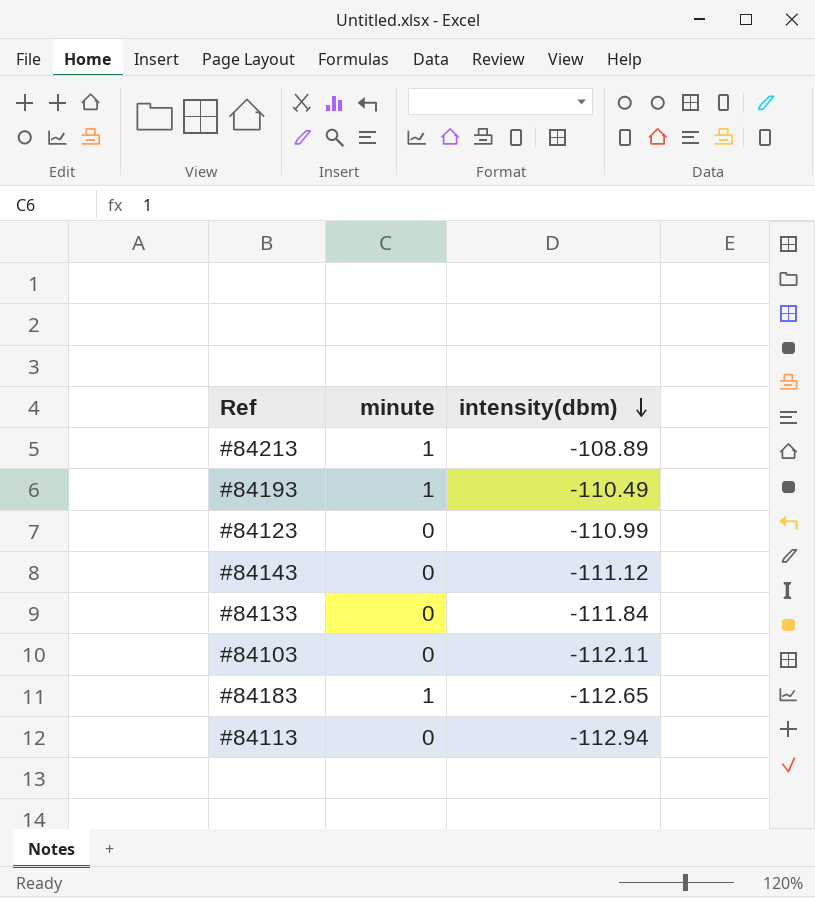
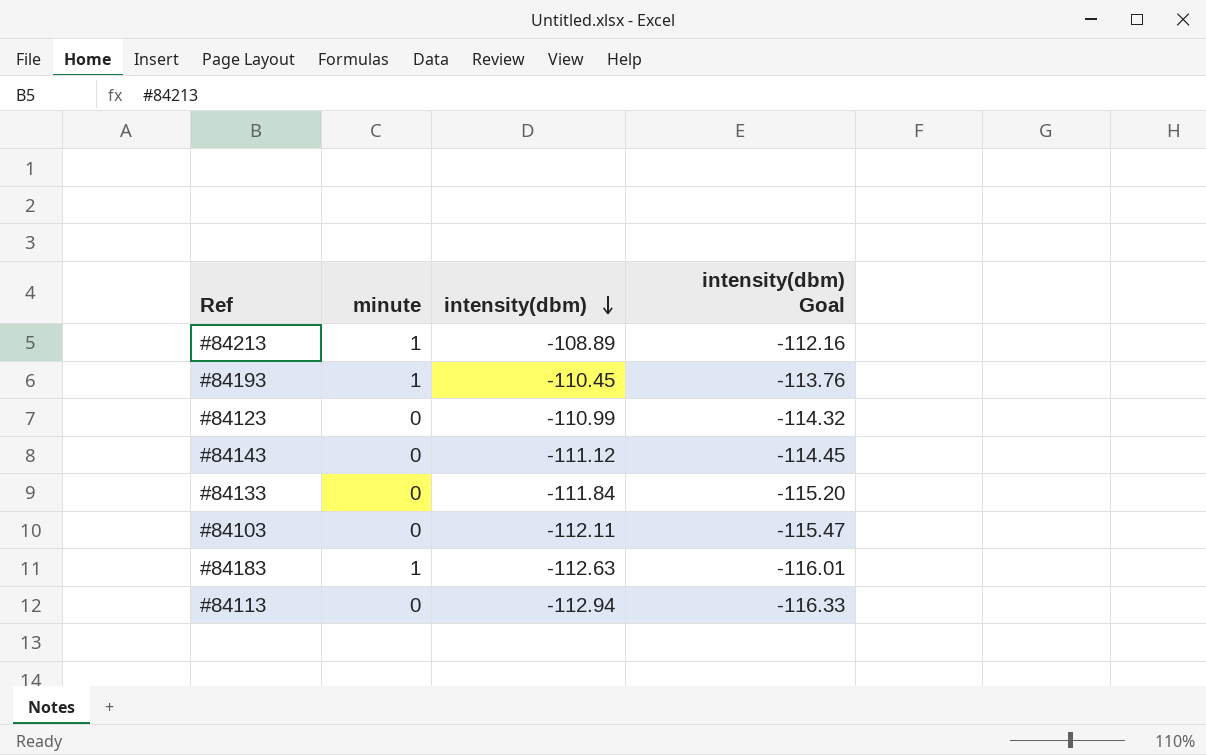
column intensity(dbm) Goal | formula: none -> [intensity(dbm)] * 1.03
#84193 | intensity(dbm): -110.49 -> -110.45
#84183 | intensity(dbm): -112.65 -> -112.63

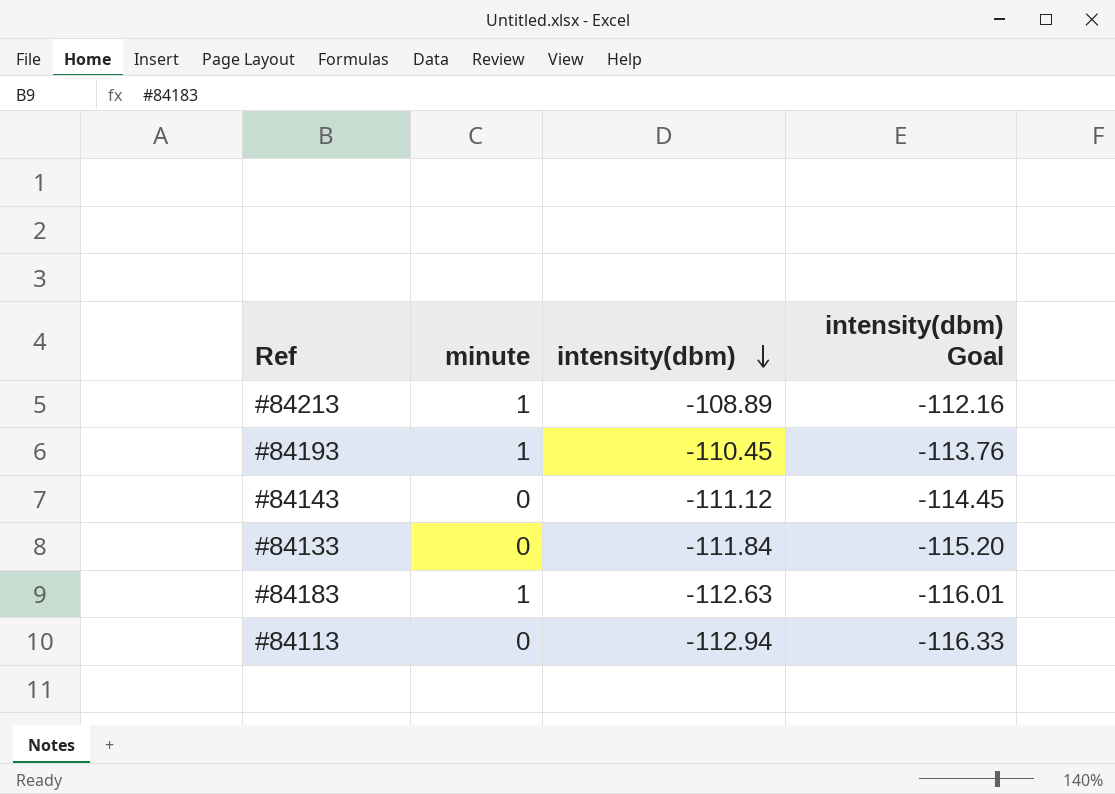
row #84123: 0 | -110.99 | -114.32 -> none
row #84103: 0 | -112.11 | -115.47 -> none

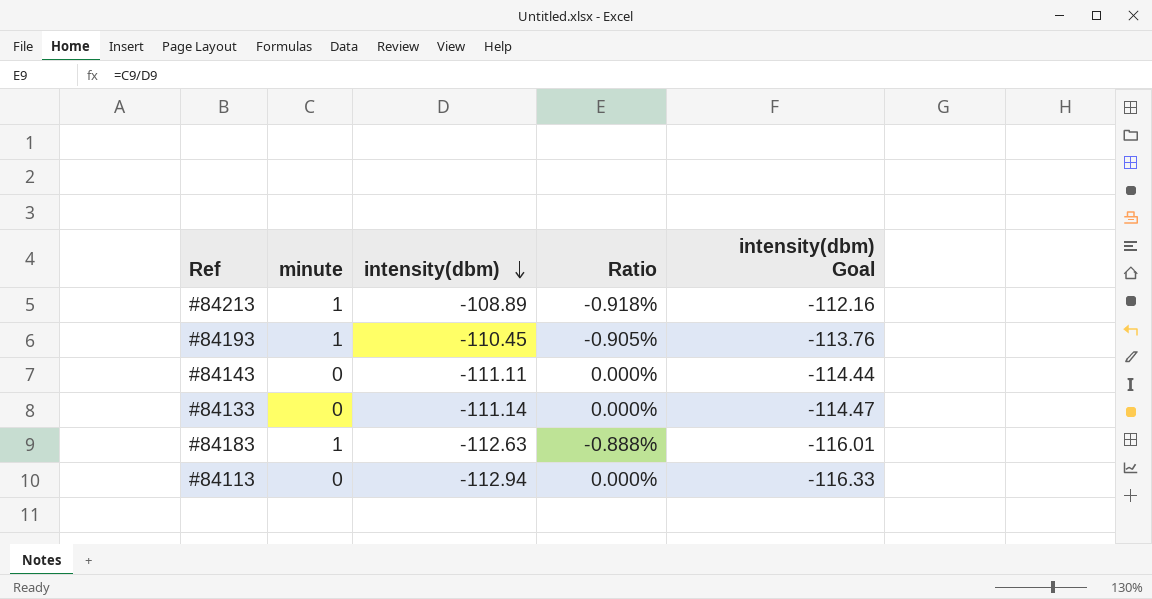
column Ratio | formula: none -> [minute] / [intensity(dbm)]
#84143 | intensity(dbm): -111.12 -> -111.11
#84143 | intensity(dbm) Goal: -114.45 -> -114.44
#84133 | intensity(dbm): -111.84 -> -111.14
#84133 | intensity(dbm) Goal: -115.20 -> -114.47

